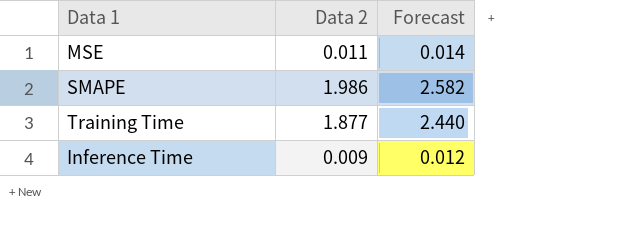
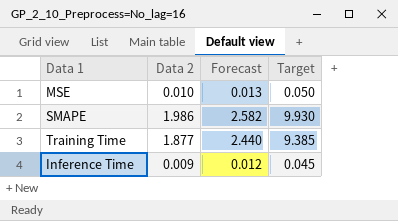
column Target | formula: none -> [Data 2] * 5
MSE | Data 2: 0.011 -> 0.010
MSE | Forecast: 0.014 -> 0.013

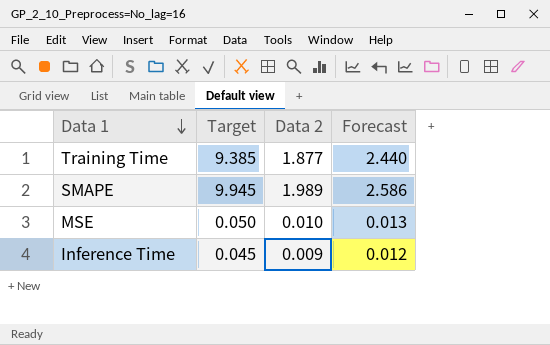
row order: none -> Data 1 descending
column Target | position: 4 -> 2
SMAPE | Target: 9.930 -> 9.945
SMAPE | Data 2: 1.986 -> 1.989
SMAPE | Forecast: 2.582 -> 2.586

